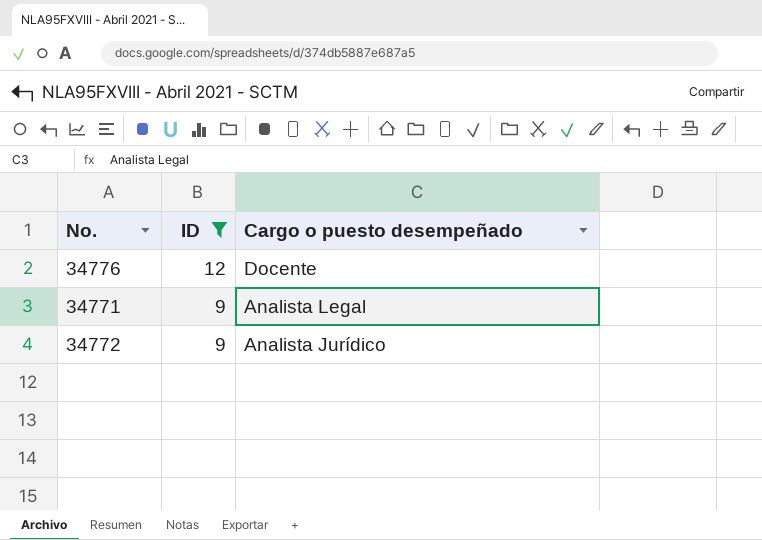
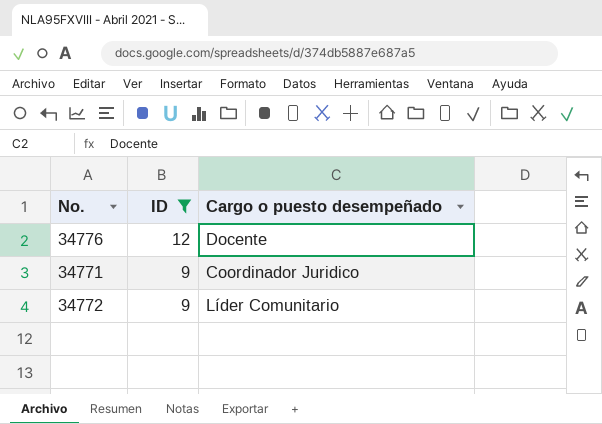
34771 | Cargo o puesto desempeñado: Analista Legal -> Coordinador Juridico
34772 | Cargo o puesto desempeñado: Analista Jurídico -> Líder Comunitario

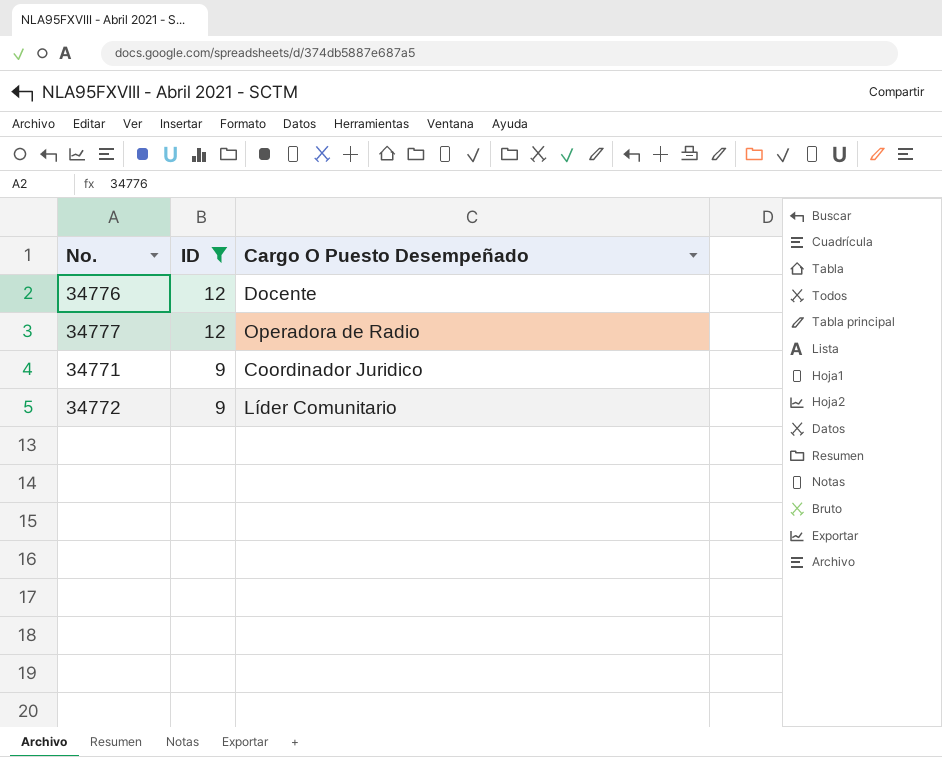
column name: Cargo o puesto desempeñado -> Cargo O Puesto Desempeñado
row 34777: none -> 12 | Operadora de Radio

